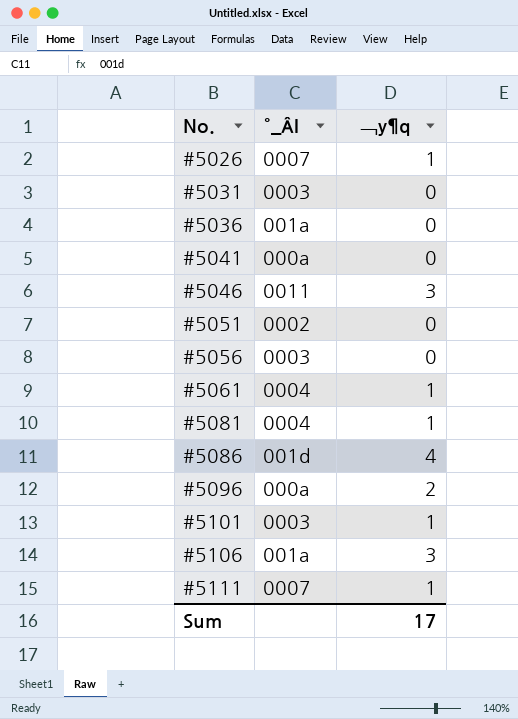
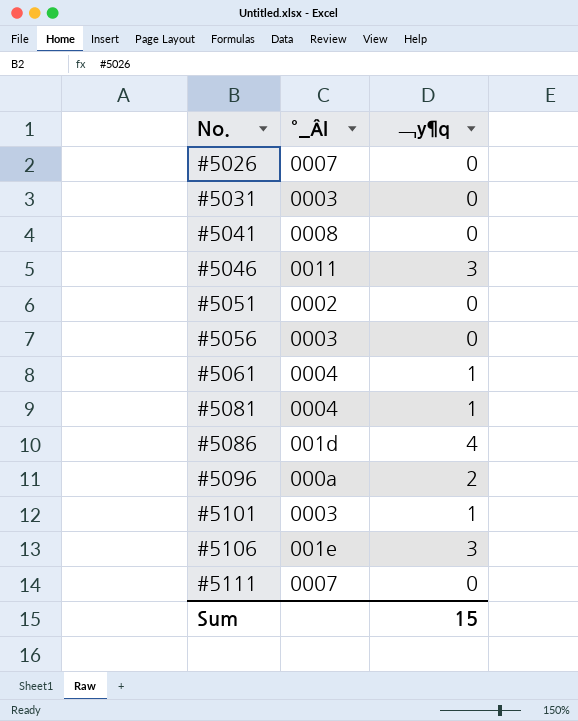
row #5036: 001a | 0 -> none
#5026 | ¬y¶q: 1 -> 0
#5041 | °_ÂI: 000a -> 0008
#5106 | °_ÂI: 001a -> 001e
#5111 | ¬y¶q: 1 -> 0
Sum | ¬y¶q: 17 -> 15

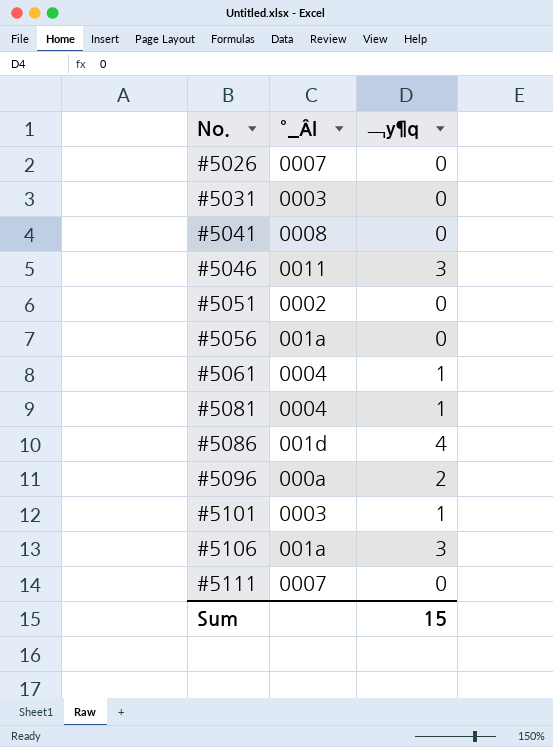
#5056 | °_ÂI: 0003 -> 001a
#5106 | °_ÂI: 001e -> 001a

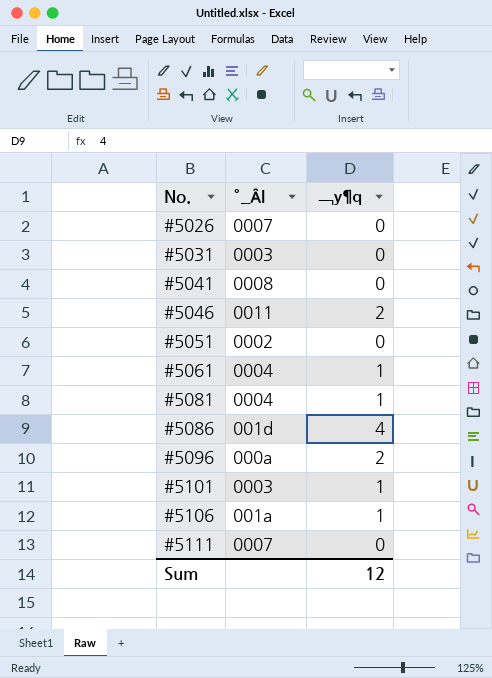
row #5056: 001a | 0 -> none
#5046 | ¬y¶q: 3 -> 2
#5106 | ¬y¶q: 3 -> 1
Sum | ¬y¶q: 15 -> 12

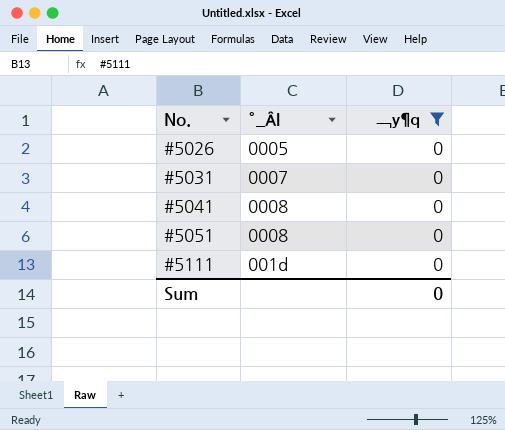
filter: none -> ¬y¶q = 0
#5026 | °_ÂI: 0007 -> 0005
#5031 | °_ÂI: 0003 -> 0007
#5051 | °_ÂI: 0002 -> 0008
#5111 | °_ÂI: 0007 -> 001d
Sum | ¬y¶q: 12 -> 0

